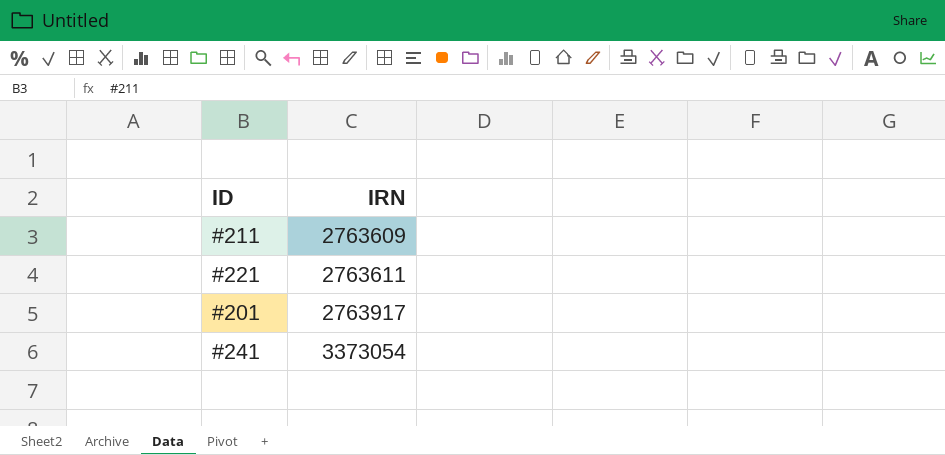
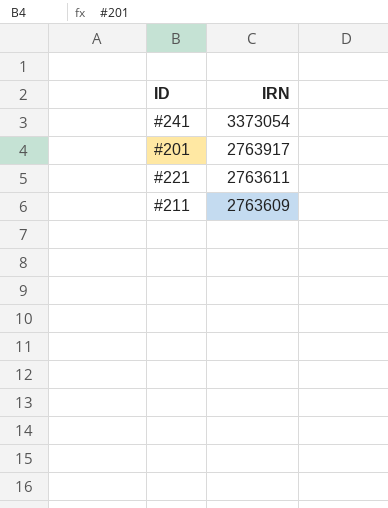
row order: IRN ascending -> IRN descending

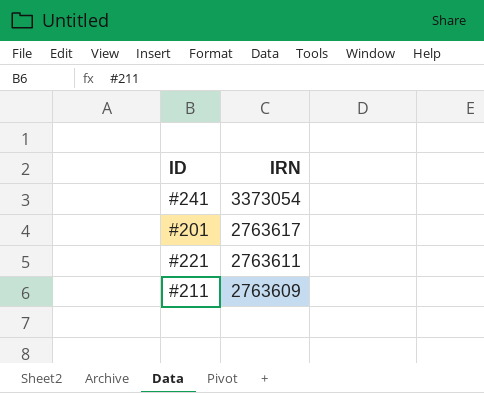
#201 | IRN: 2763917 -> 2763617

